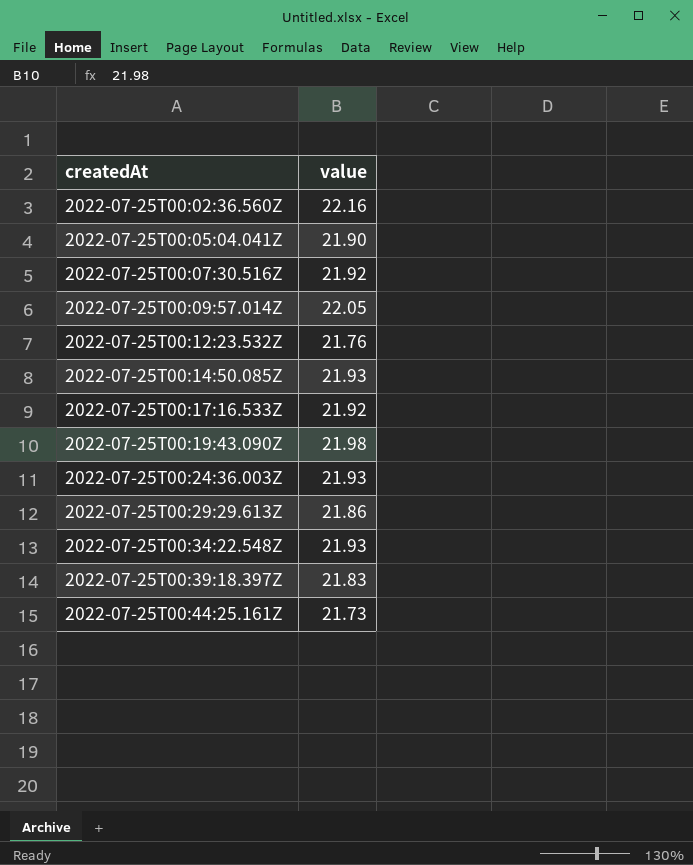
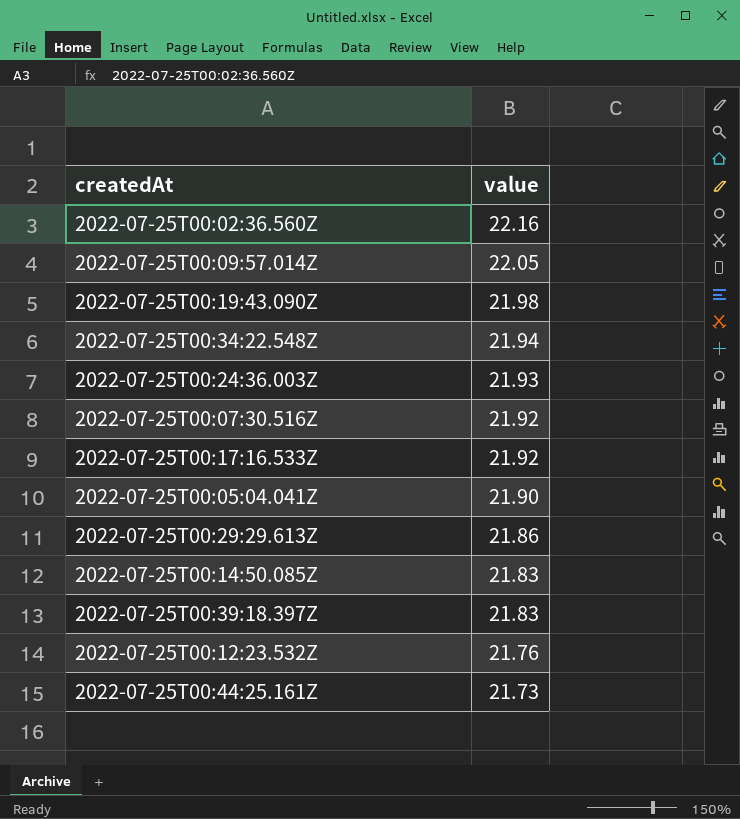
row order: createdAt ascending -> value descending
2022-07-25T00:34:22.548Z | value: 21.93 -> 21.94
2022-07-25T00:14:50.085Z | value: 21.93 -> 21.83

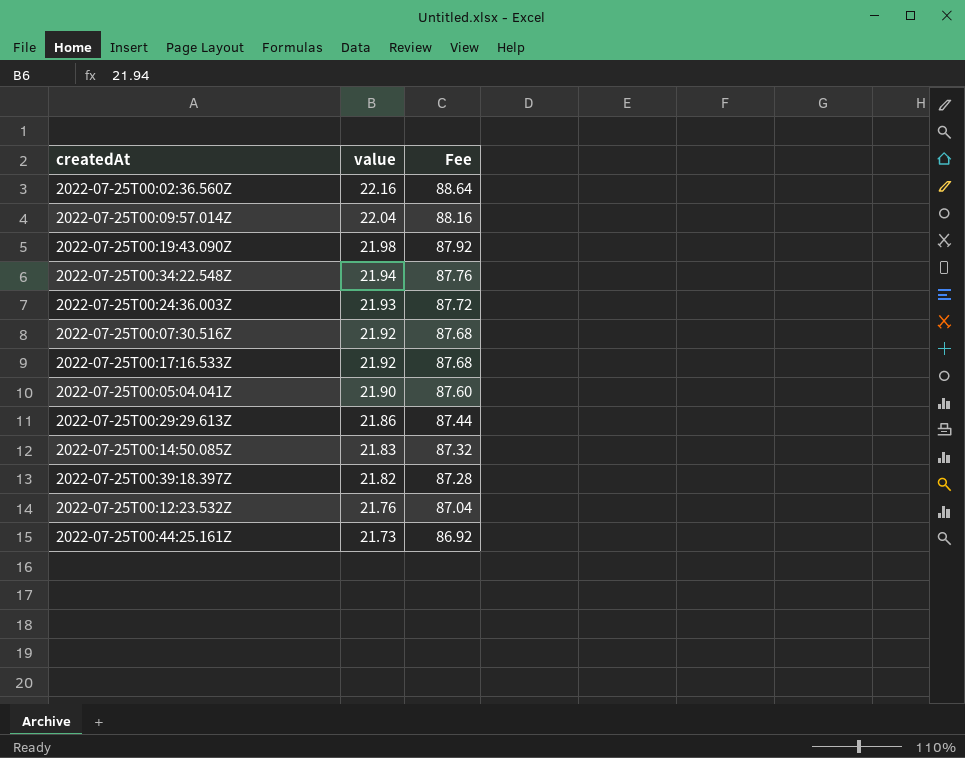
column Fee | formula: none -> [value] * 4
2022-07-25T00:09:57.014Z | value: 22.05 -> 22.04
2022-07-25T00:39:18.397Z | value: 21.83 -> 21.82

